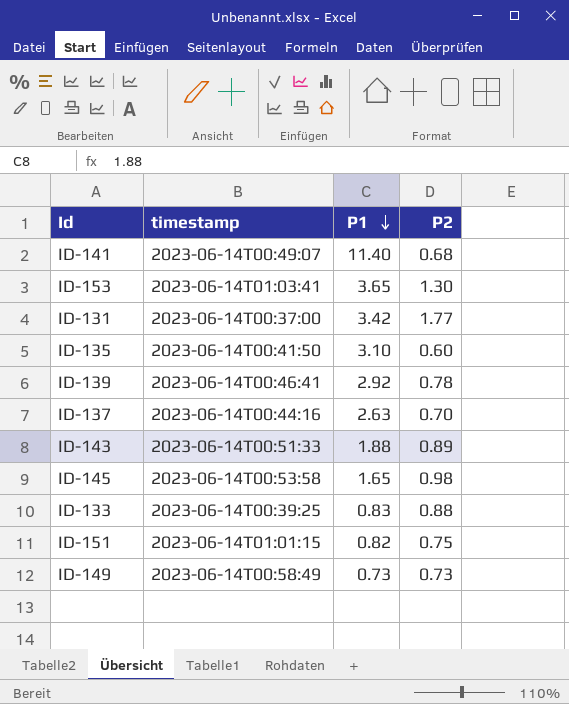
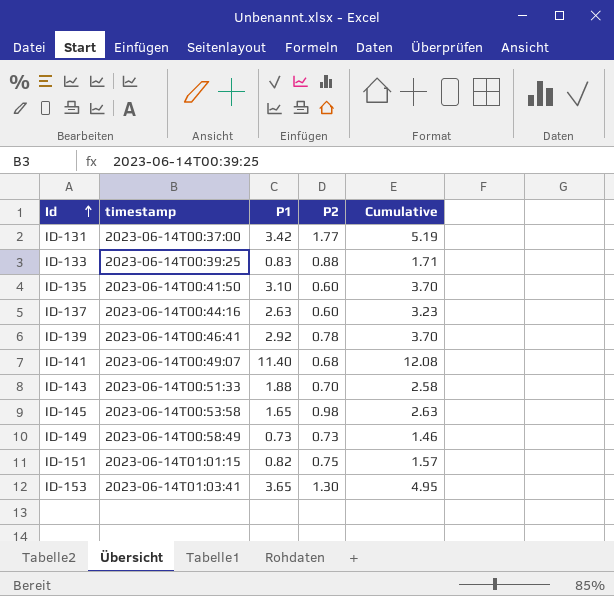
row order: P1 descending -> Id ascending
column Cumulative | formula: none -> [P1] + [P2]
ID-137 | P2: 0.70 -> 0.60
ID-143 | P2: 0.89 -> 0.70

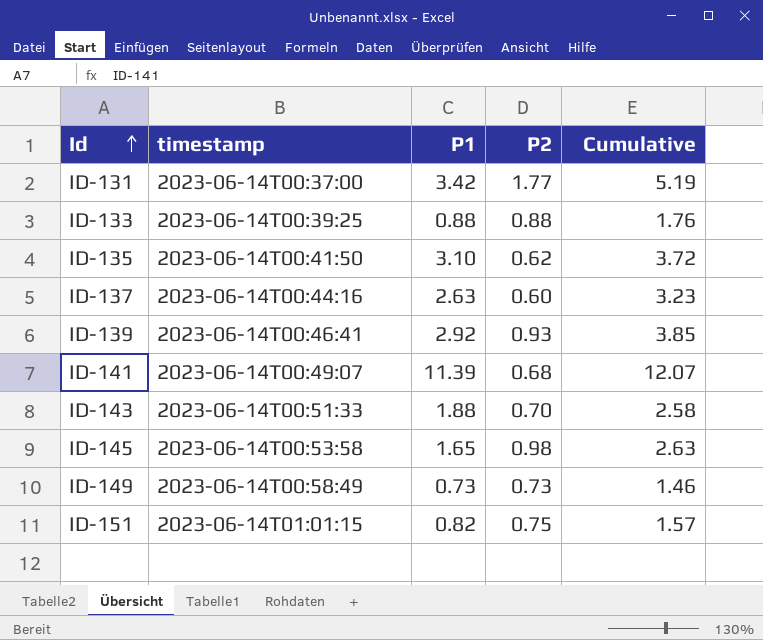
row ID-153: 2023-06-14T01:03:41 | 3.65 | 1.30 | 4.95 -> none
ID-133 | P1: 0.83 -> 0.88
ID-133 | Cumulative: 1.71 -> 1.76
ID-135 | P2: 0.60 -> 0.62
ID-135 | Cumulative: 3.70 -> 3.72
ID-139 | P2: 0.78 -> 0.93
ID-139 | Cumulative: 3.70 -> 3.85
ID-141 | P1: 11.40 -> 11.39
ID-141 | Cumulative: 12.08 -> 12.07

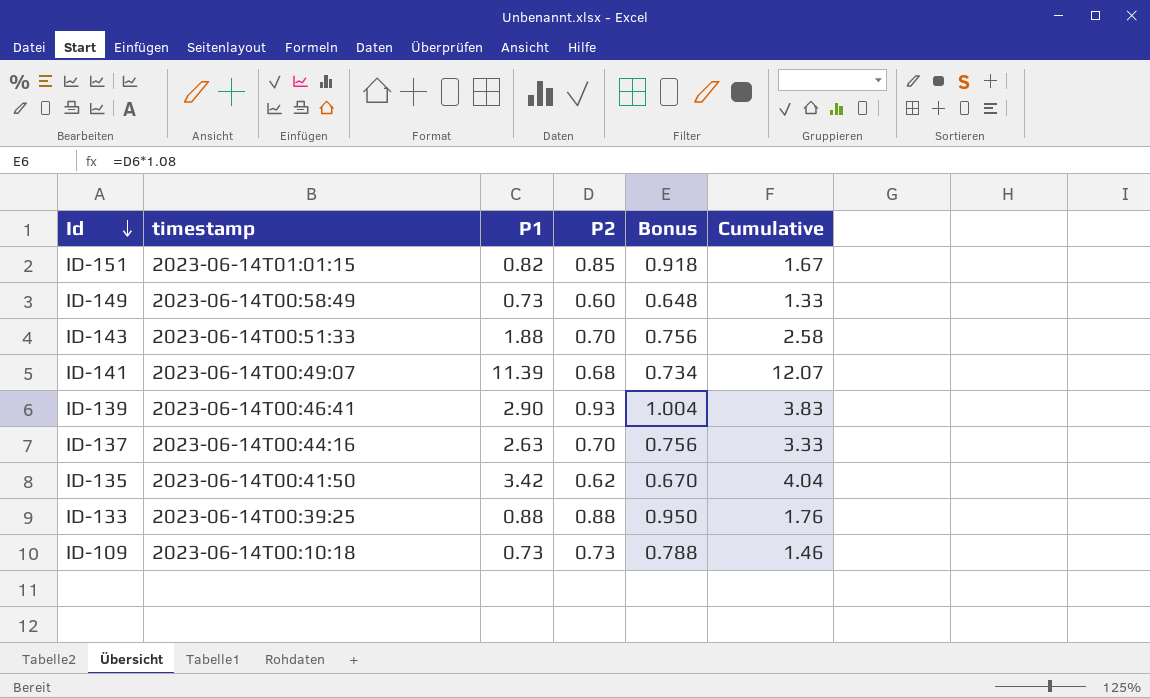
row order: Id ascending -> Id descending
column Bonus | formula: none -> [P2] * 1.08
row ID-131: 2023-06-14T00:37:00 | 3.42 | 1.77 | 5.19 -> none
row ID-145: 2023-06-14T00:53:58 | 1.65 | 0.98 | 2.63 -> none
ID-151 | P2: 0.75 -> 0.85
ID-151 | Cumulative: 1.57 -> 1.67
ID-149 | P2: 0.73 -> 0.60
ID-149 | Cumulative: 1.46 -> 1.33
ID-139 | P1: 2.92 -> 2.90
ID-139 | Cumulative: 3.85 -> 3.83
ID-137 | P2: 0.60 -> 0.70
ID-137 | Cumulative: 3.23 -> 3.33
ID-135 | P1: 3.10 -> 3.42
ID-135 | Cumulative: 3.72 -> 4.04
row ID-109: none -> 2023-06-14T00:10:18 | 0.73 | 0.73 | 0.788 | 1.46

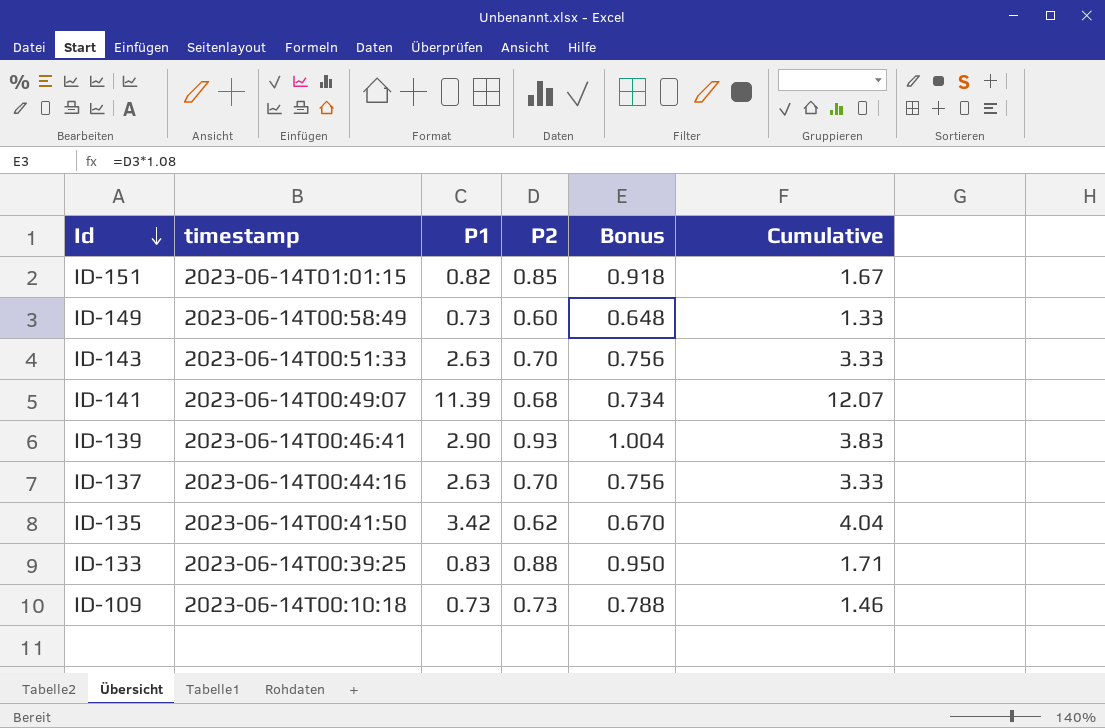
ID-143 | P1: 1.88 -> 2.63
ID-143 | Cumulative: 2.58 -> 3.33
ID-133 | P1: 0.88 -> 0.83
ID-133 | Cumulative: 1.76 -> 1.71

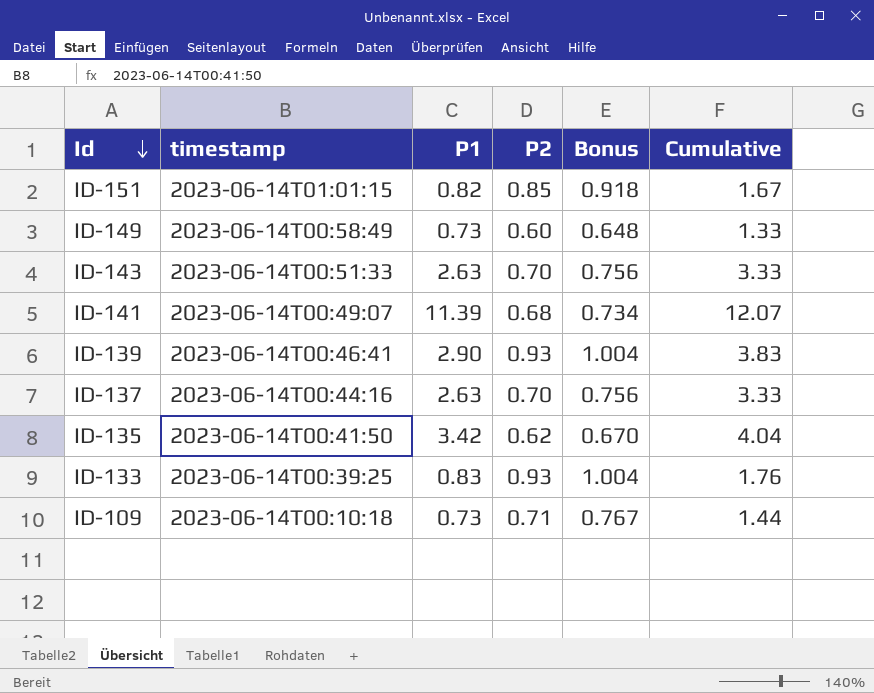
ID-133 | P2: 0.88 -> 0.93
ID-133 | Bonus: 0.950 -> 1.004
ID-133 | Cumulative: 1.71 -> 1.76
ID-109 | P2: 0.73 -> 0.71
ID-109 | Bonus: 0.788 -> 0.767
ID-109 | Cumulative: 1.46 -> 1.44

